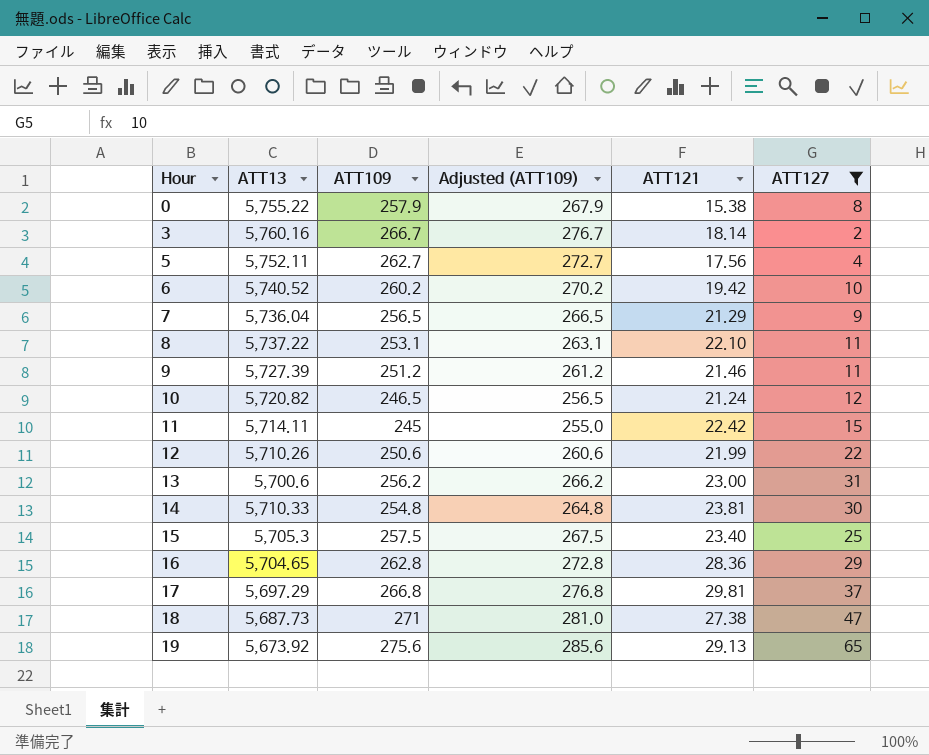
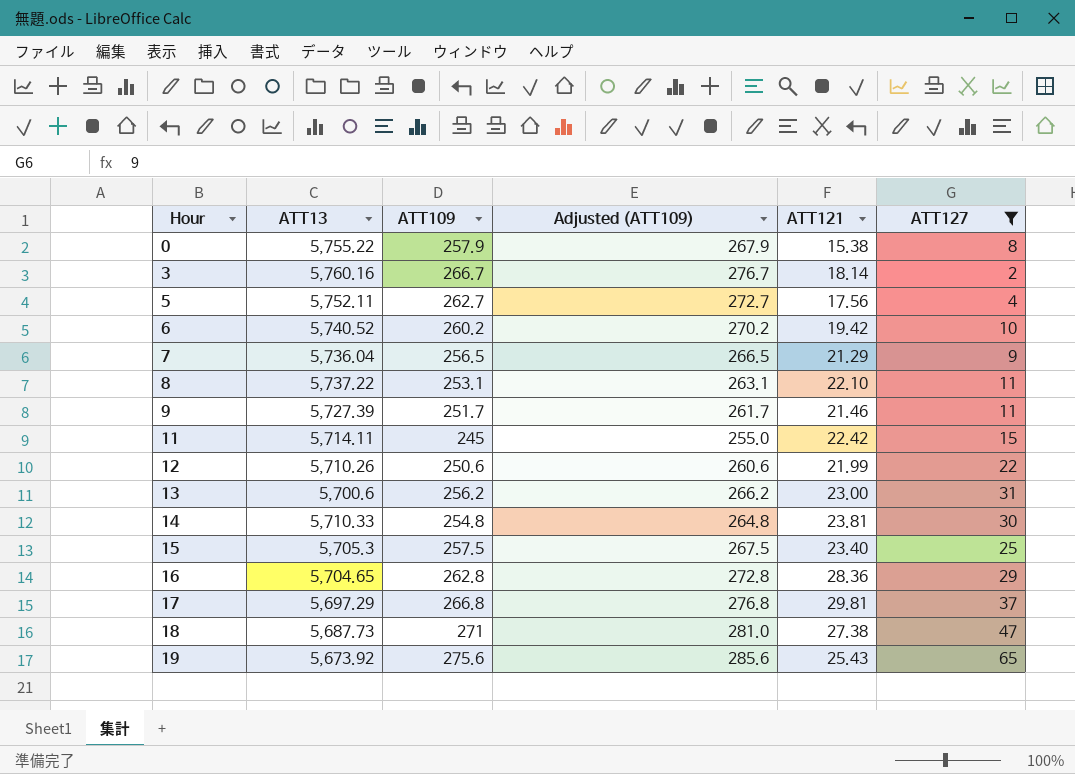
row 10: 5,720.82 | 246.5 | 256.5 | 21.24 | 12 -> none
9 | ATT109: 251.2 -> 251.7
9 | Adjusted (ATT109): 261.2 -> 261.7
19 | ATT121: 29.13 -> 25.43

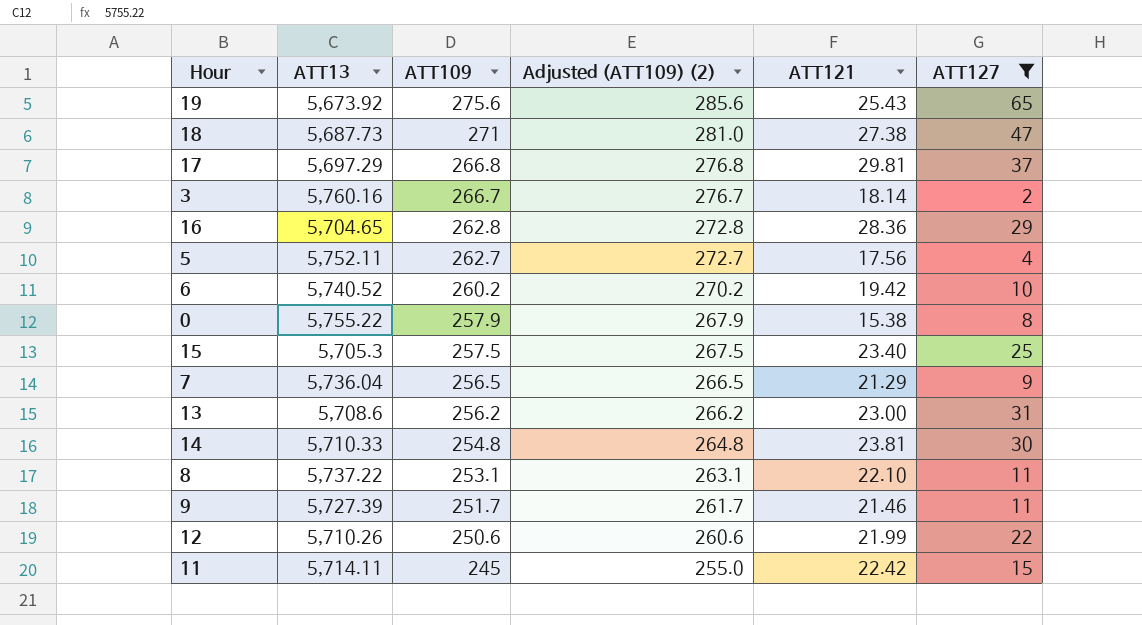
row order: Hour ascending -> ATT109 descending
column name: Adjusted (ATT109) -> Adjusted (ATT109) (2)
13 | ATT13: 5,700.6 -> 5,708.6

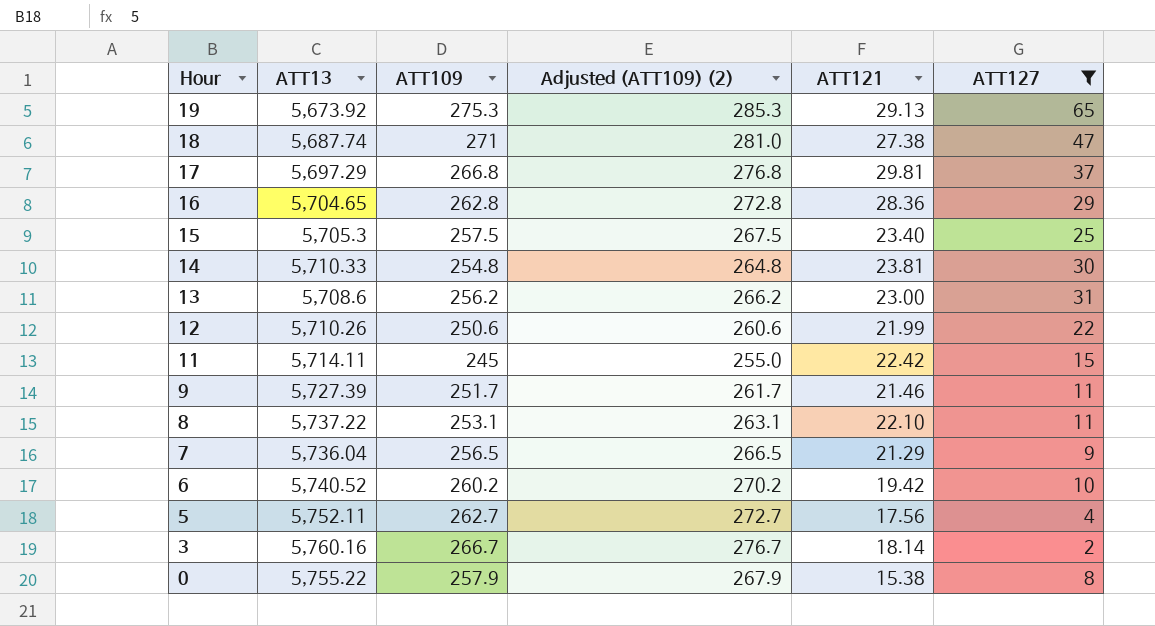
row order: ATT109 descending -> Hour descending
19 | ATT109: 275.6 -> 275.3
19 | Adjusted (ATT109) (2): 285.6 -> 285.3
19 | ATT121: 25.43 -> 29.13
18 | ATT13: 5,687.73 -> 5,687.74

